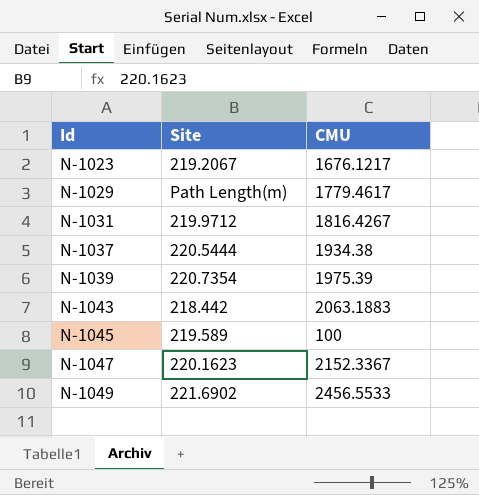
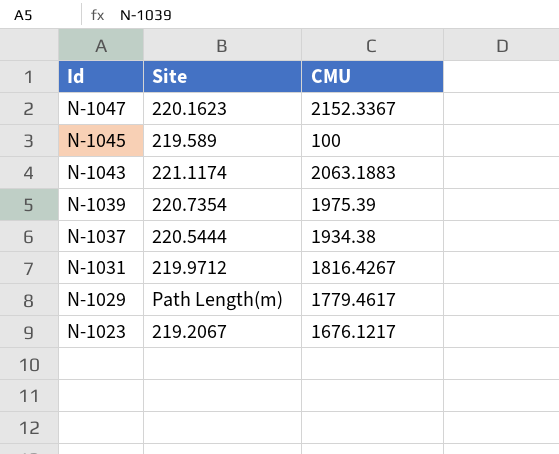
row order: Id ascending -> Id descending
row N-1049: 221.6902 | 2456.5533 -> none
N-1043 | Site: 218.442 -> 221.1174

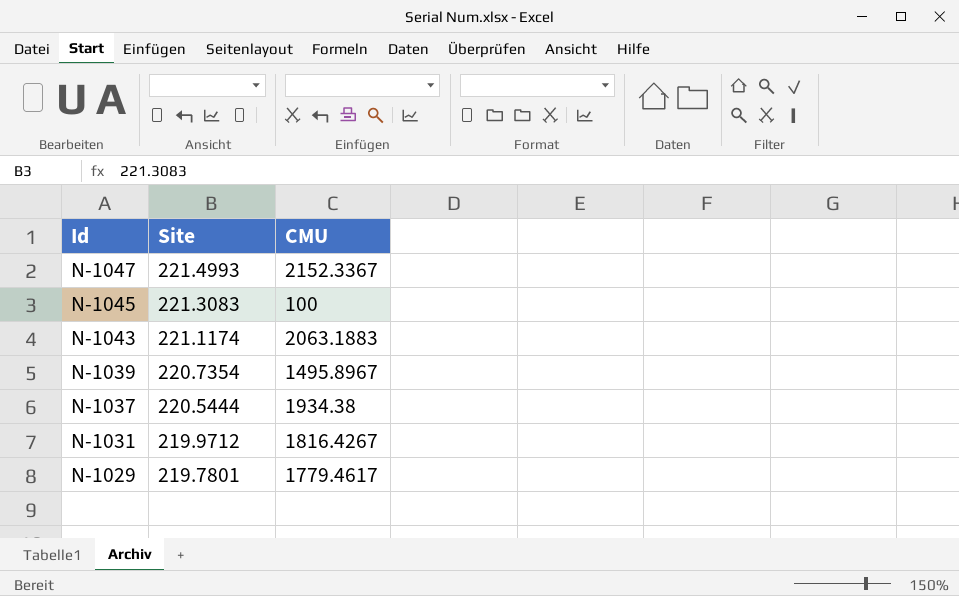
row N-1023: 219.2067 | 1676.1217 -> none
N-1047 | Site: 220.1623 -> 221.4993
N-1045 | Site: 219.589 -> 221.3083
N-1039 | CMU: 1975.39 -> 1495.8967
N-1029 | Site: Path Length(m) -> 219.7801

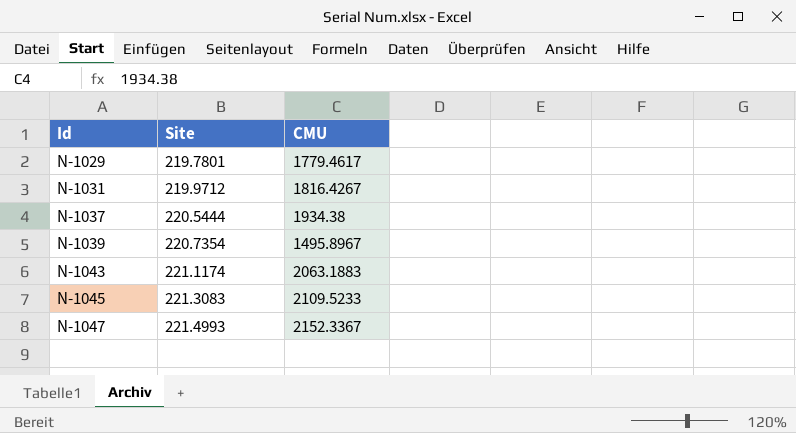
row order: Id descending -> Id ascending
N-1045 | CMU: 100 -> 2109.5233

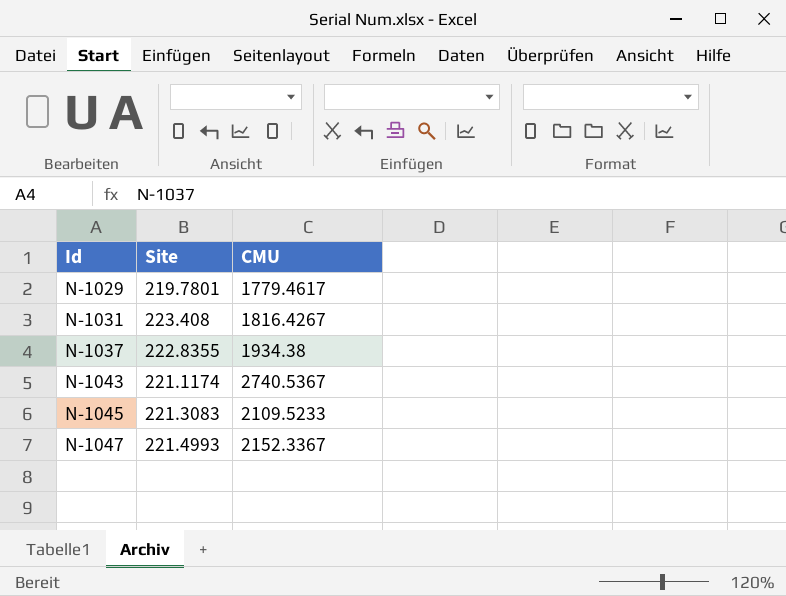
row N-1039: 220.7354 | 1495.8967 -> none
N-1031 | Site: 219.9712 -> 223.408
N-1037 | Site: 220.5444 -> 222.8355
N-1043 | CMU: 2063.1883 -> 2740.5367

